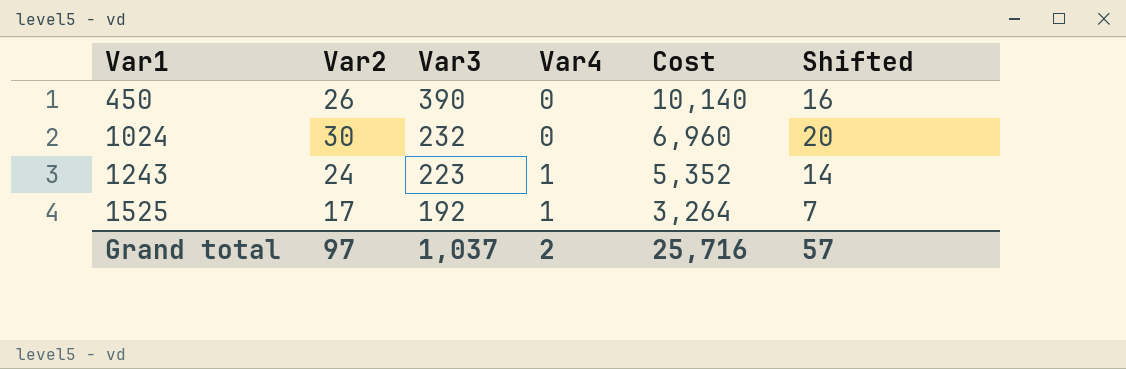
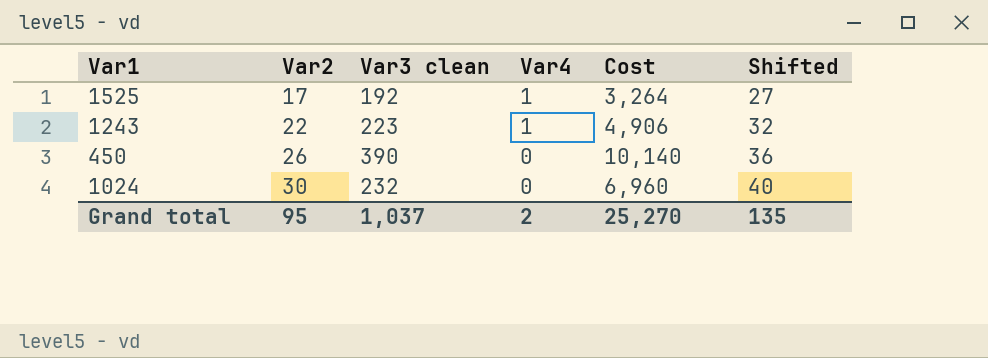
row order: Var1 ascending -> Var2 ascending
column name: Var3 -> Var3 clean
column Shifted | formula: [Var2] - 10 -> [Var2] + 10
1243 | Var2: 24 -> 22
1243 | Cost: 5,352 -> 4,906
Grand total | Var2: 97 -> 95
Grand total | Cost: 25,716 -> 25,270
Grand total | Shifted: 57 -> 135

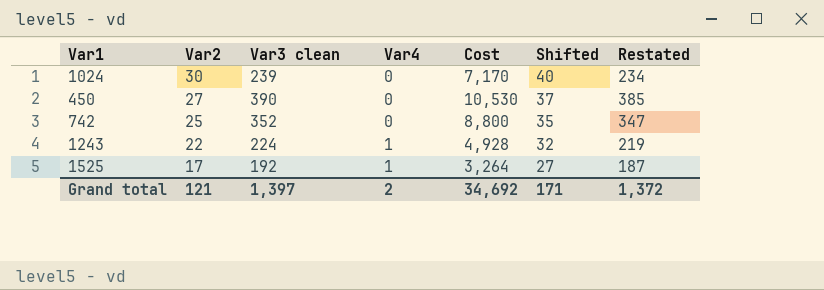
row order: Var2 ascending -> Var2 descending
column Restated | formula: none -> [Var3 clean] - 5
1024 | Var3 clean: 232 -> 239
1024 | Cost: 6,960 -> 7,170
450 | Var2: 26 -> 27
450 | Cost: 10,140 -> 10,530
450 | Shifted: 36 -> 37
row 742: none -> 25 | 352 | 0 | 8,800 | 35 | 347
1243 | Var3 clean: 223 -> 224
1243 | Cost: 4,906 -> 4,928
Grand total | Var2: 95 -> 121
Grand total | Var3 clean: 1,037 -> 1,397
Grand total | Cost: 25,270 -> 34,692
Grand total | Shifted: 135 -> 171

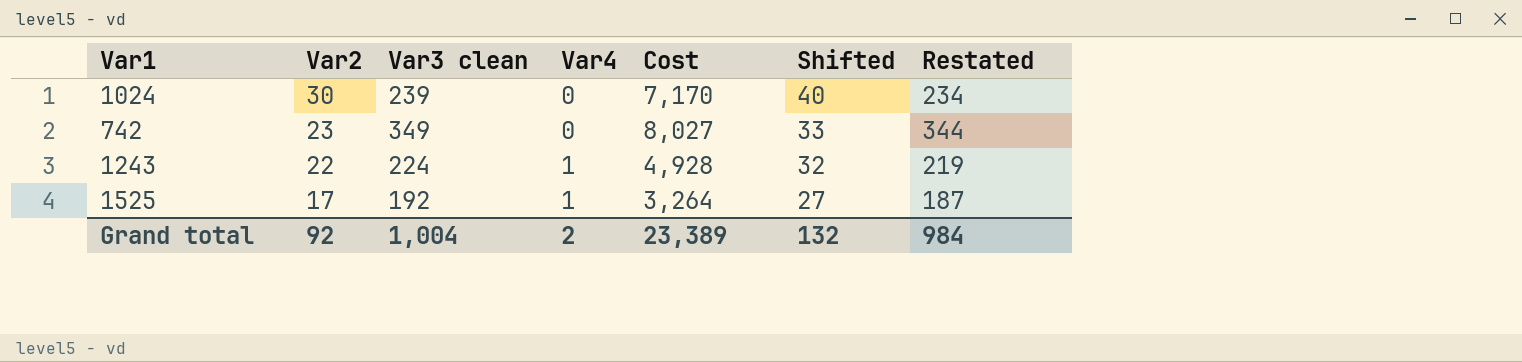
row 450: 27 | 390 | 0 | 10,530 | 37 | 385 -> none
742 | Var2: 25 -> 23
742 | Var3 clean: 352 -> 349
742 | Cost: 8,800 -> 8,027
742 | Shifted: 35 -> 33
742 | Restated: 347 -> 344
Grand total | Var2: 121 -> 92
Grand total | Var3 clean: 1,397 -> 1,004
Grand total | Cost: 34,692 -> 23,389
Grand total | Shifted: 171 -> 132
Grand total | Restated: 1,372 -> 984

